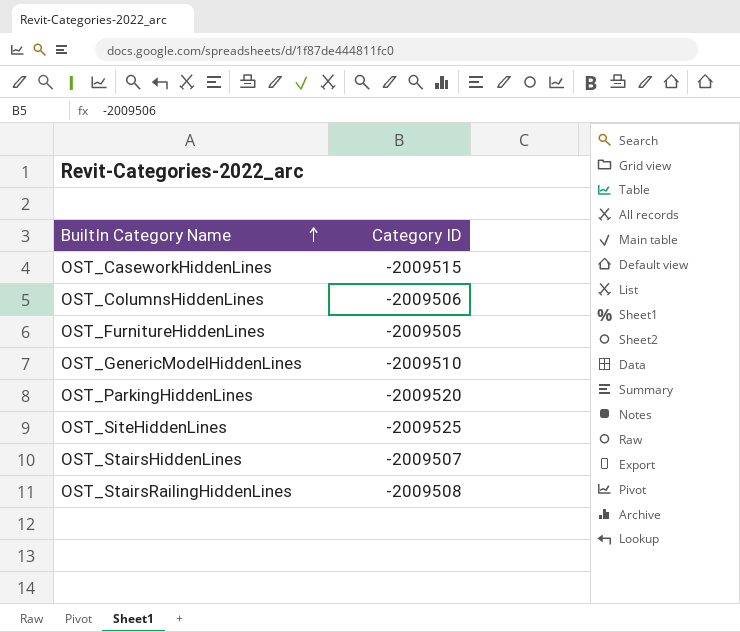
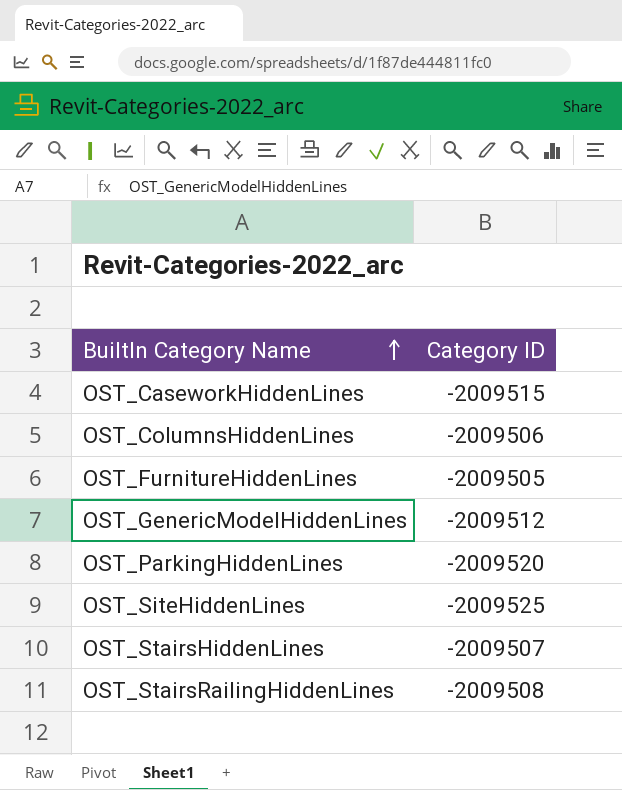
OST_GenericModelHiddenLines | Category ID: -2009510 -> -2009512

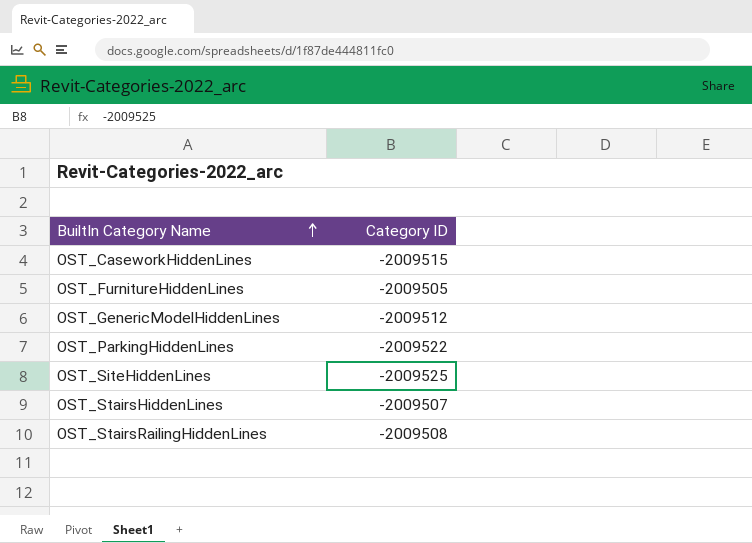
row OST_ColumnsHiddenLines: -2009506 -> none
OST_ParkingHiddenLines | Category ID: -2009520 -> -2009522

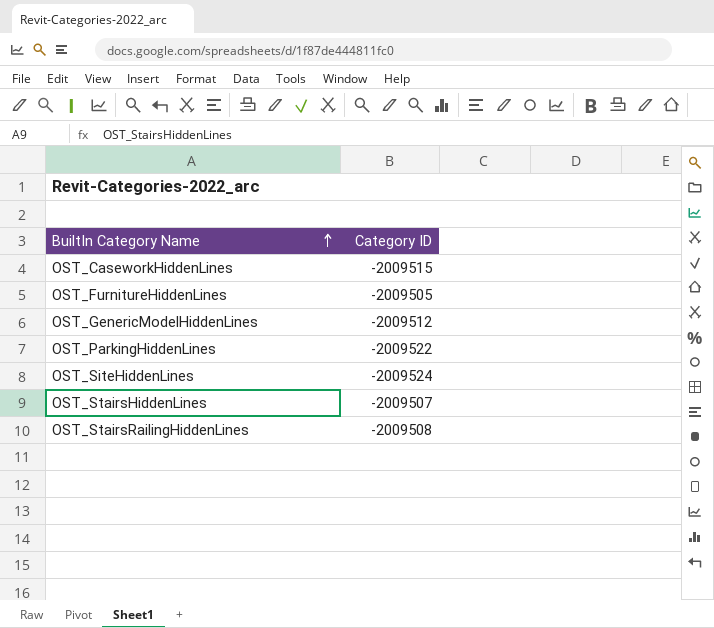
OST_SiteHiddenLines | Category ID: -2009525 -> -2009524

